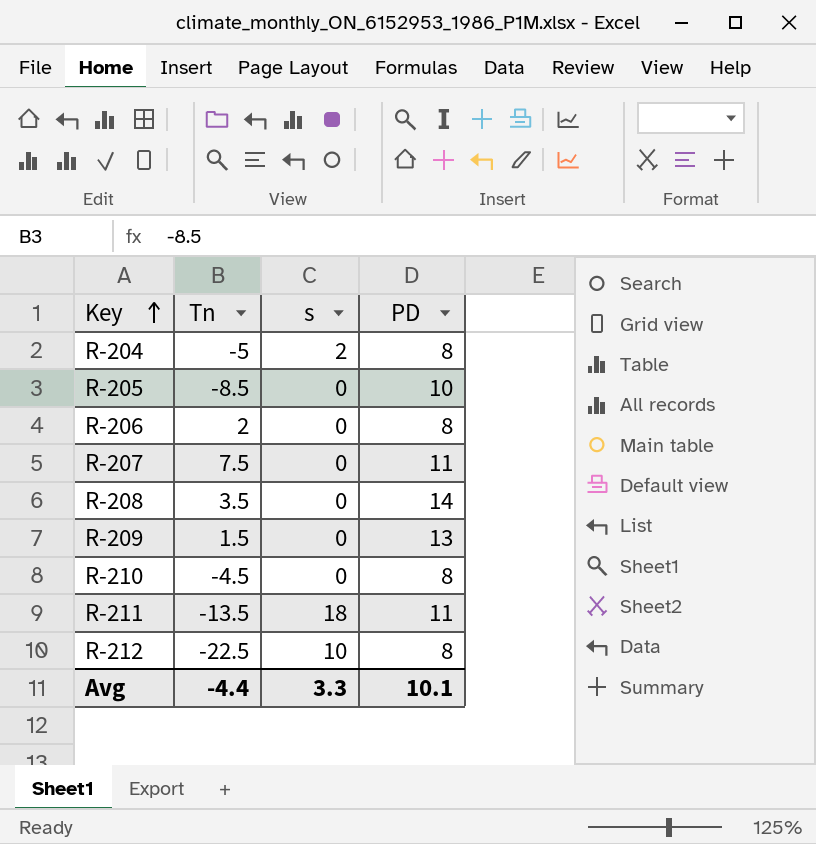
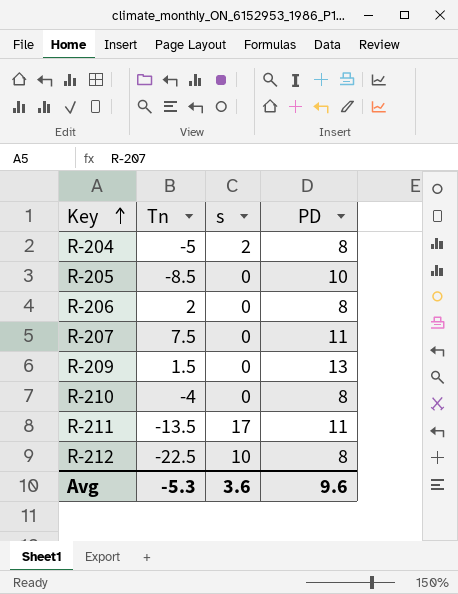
row R-208: 3.5 | 0 | 14 -> none
R-210 | Tn: -4.5 -> -4
R-211 | s: 18 -> 17
Avg | Tn: -4.4 -> -5.3
Avg | s: 3.3 -> 3.6
Avg | PD: 10.1 -> 9.6

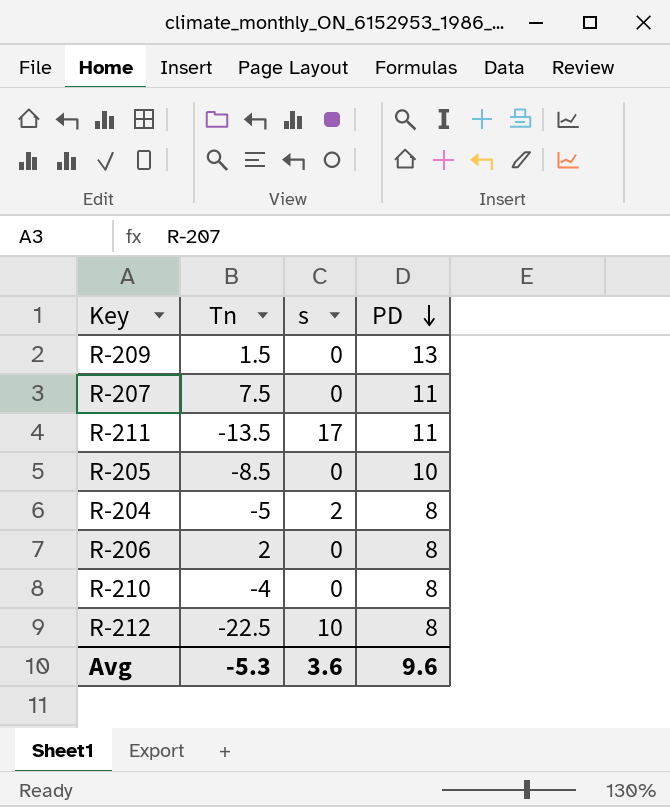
row order: Key ascending -> PD descending

